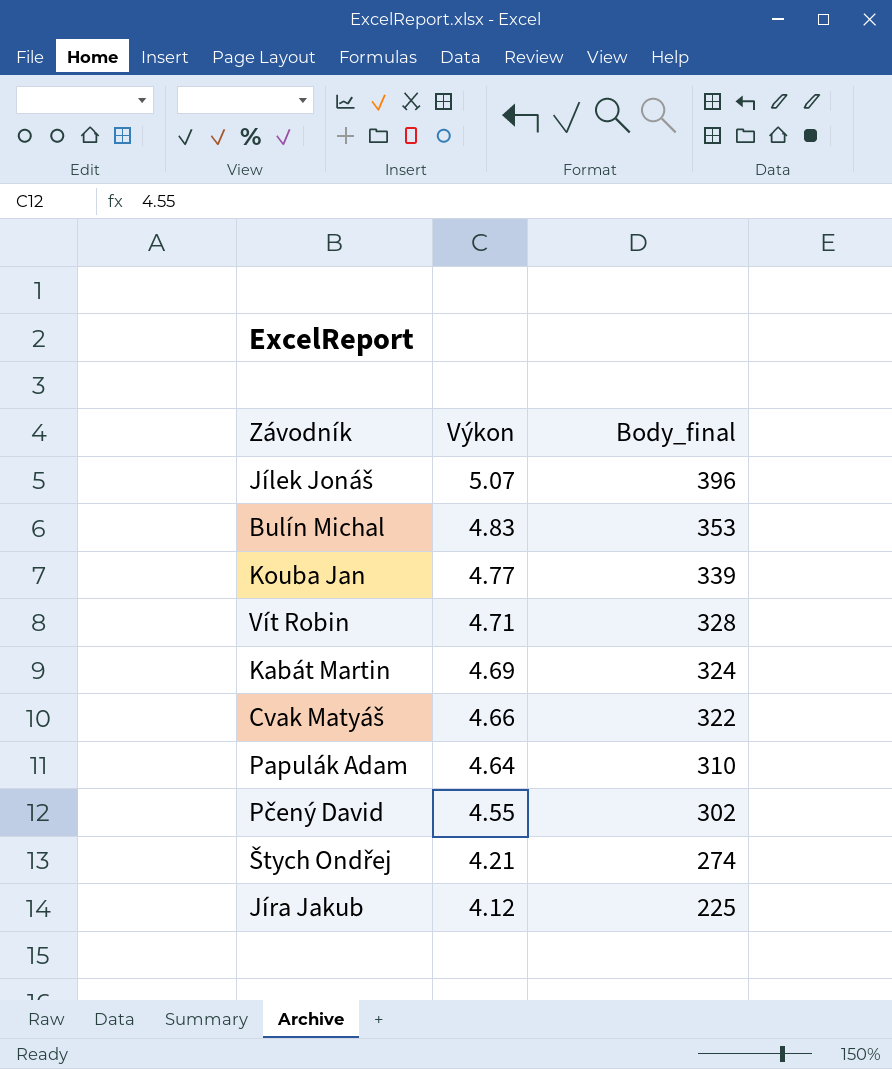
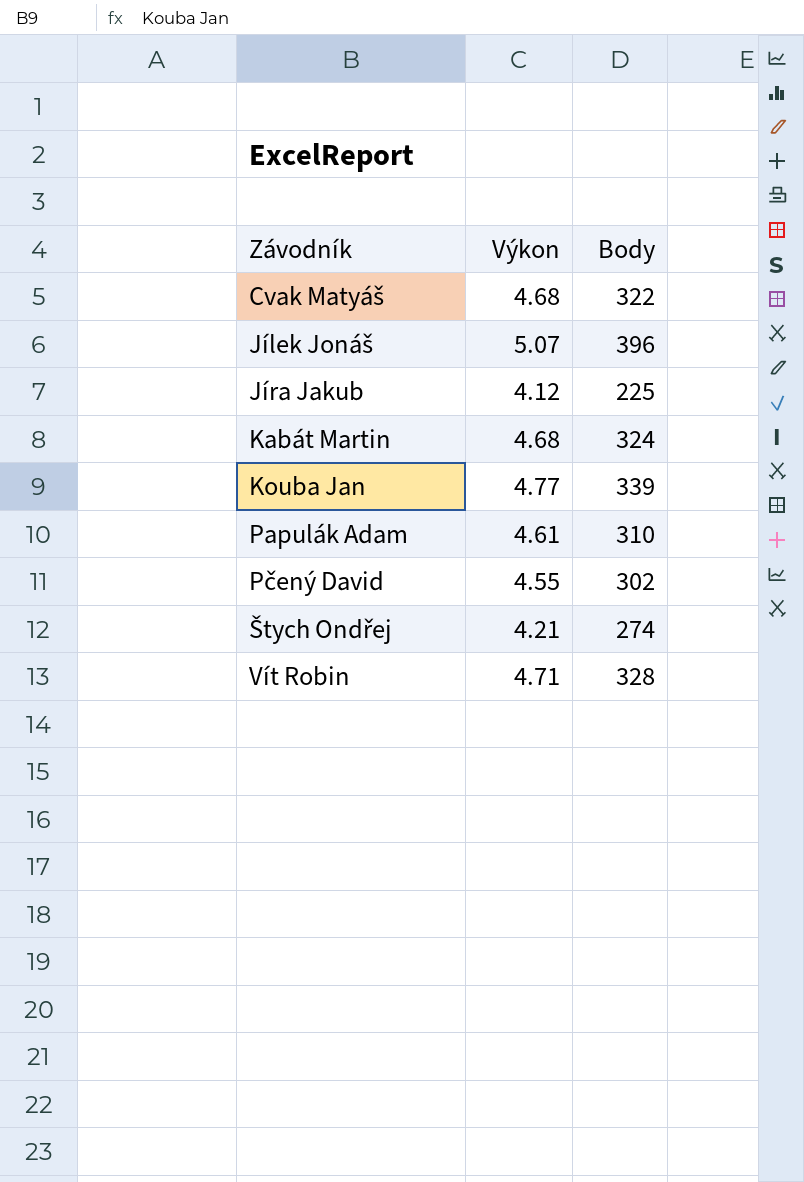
row order: Výkon descending -> Závodník ascending
column name: Body_final -> Body
row Bulín Michal: 4.83 | 353 -> none
Cvak Matyáš | Výkon: 4.66 -> 4.68
Kabát Martin | Výkon: 4.69 -> 4.68
Papulák Adam | Výkon: 4.64 -> 4.61

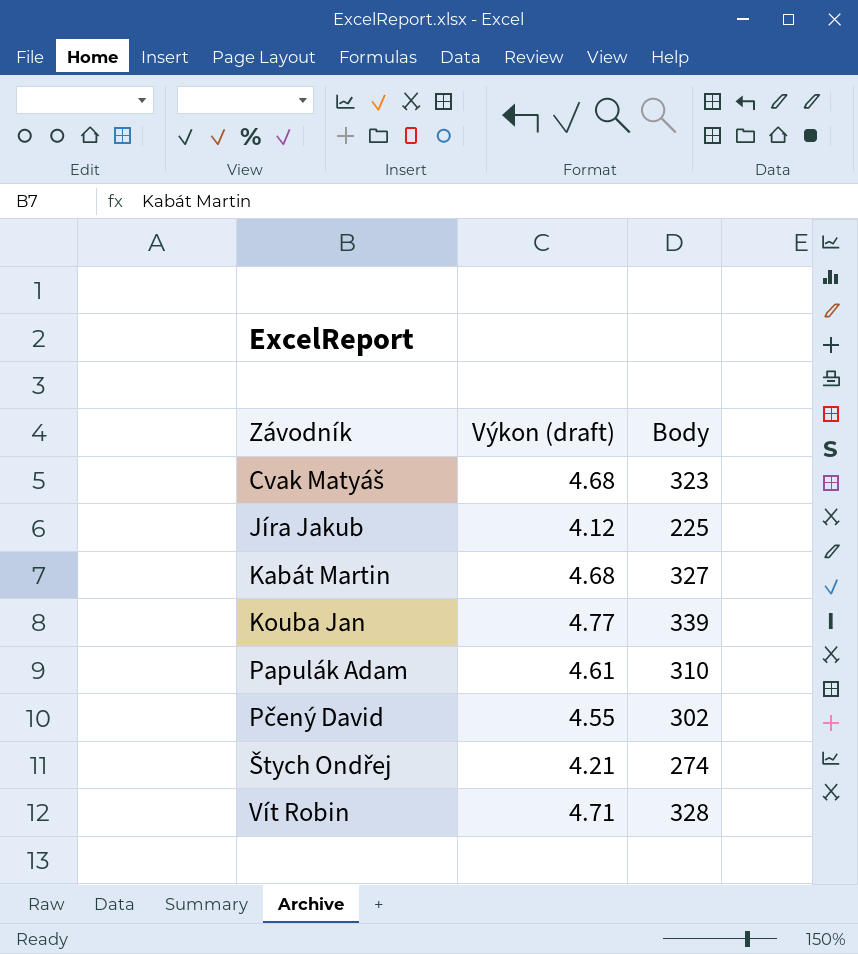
column name: Výkon -> Výkon (draft)
row Jílek Jonáš: 5.07 | 396 -> none
Cvak Matyáš | Body: 322 -> 323
Kabát Martin | Body: 324 -> 327

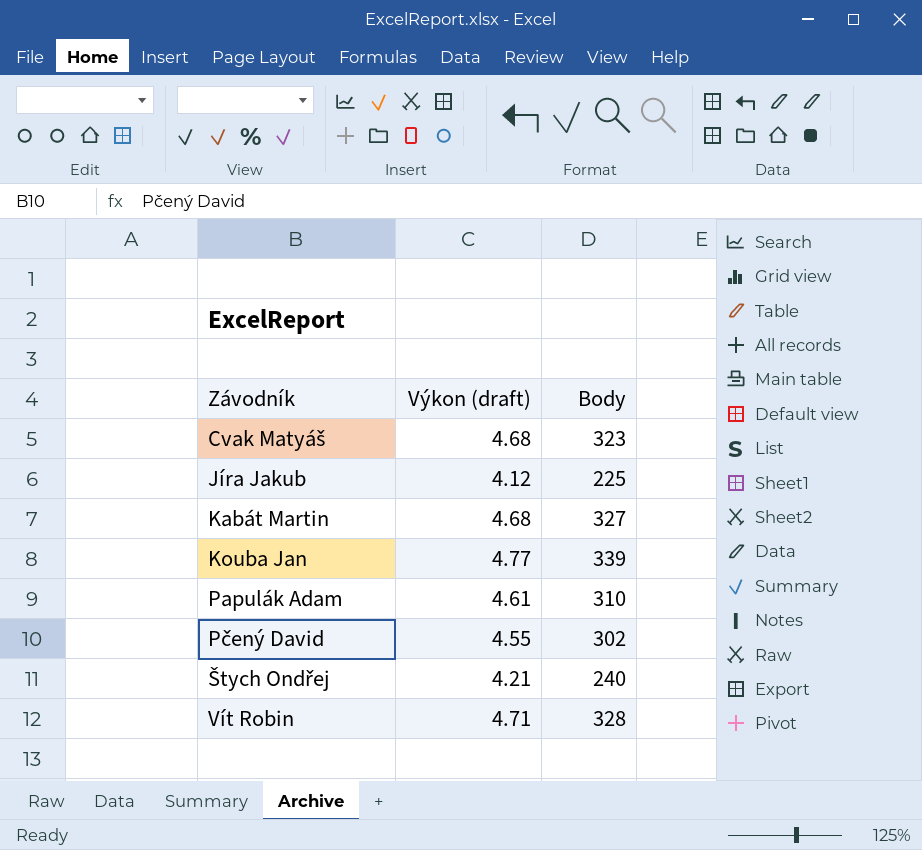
Štych Ondřej | Body: 274 -> 240

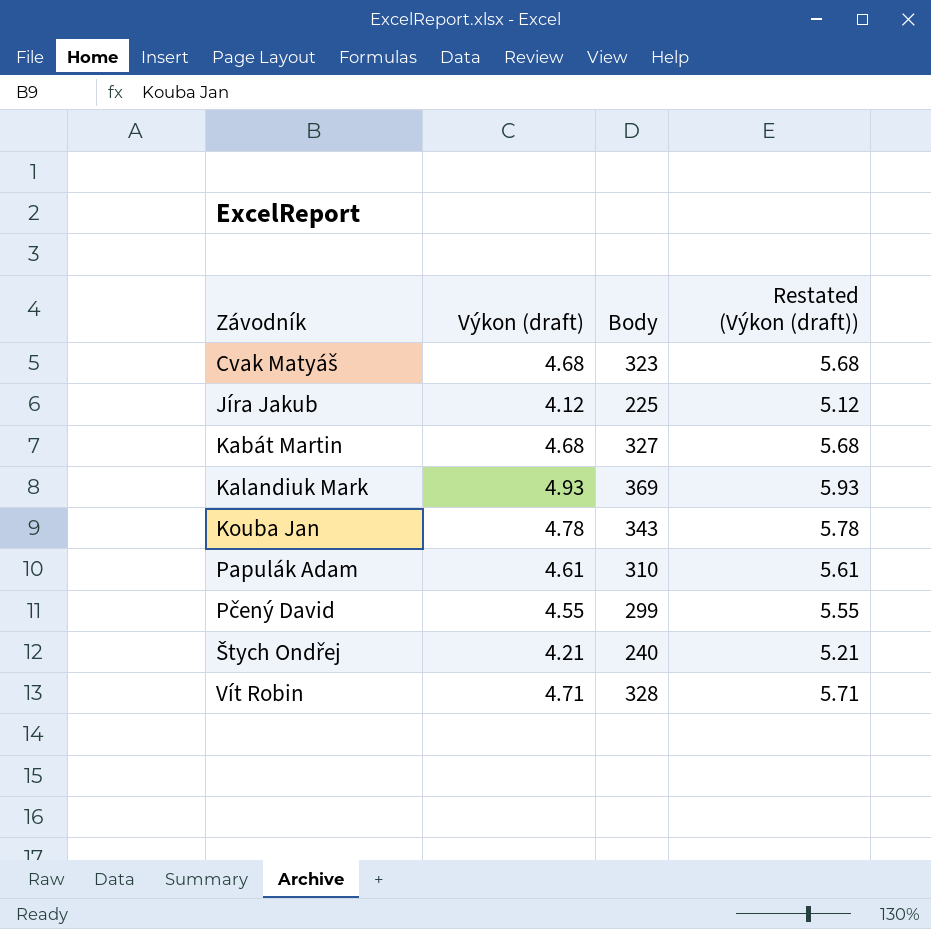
column Restated (Výkon (draft)) | formula: none -> [Výkon (draft)] + 1
row Kalandiuk Mark: none -> 4.93 | 369 | 5.93
Kouba Jan | Výkon (draft): 4.77 -> 4.78
Kouba Jan | Body: 339 -> 343
Pčený David | Body: 302 -> 299

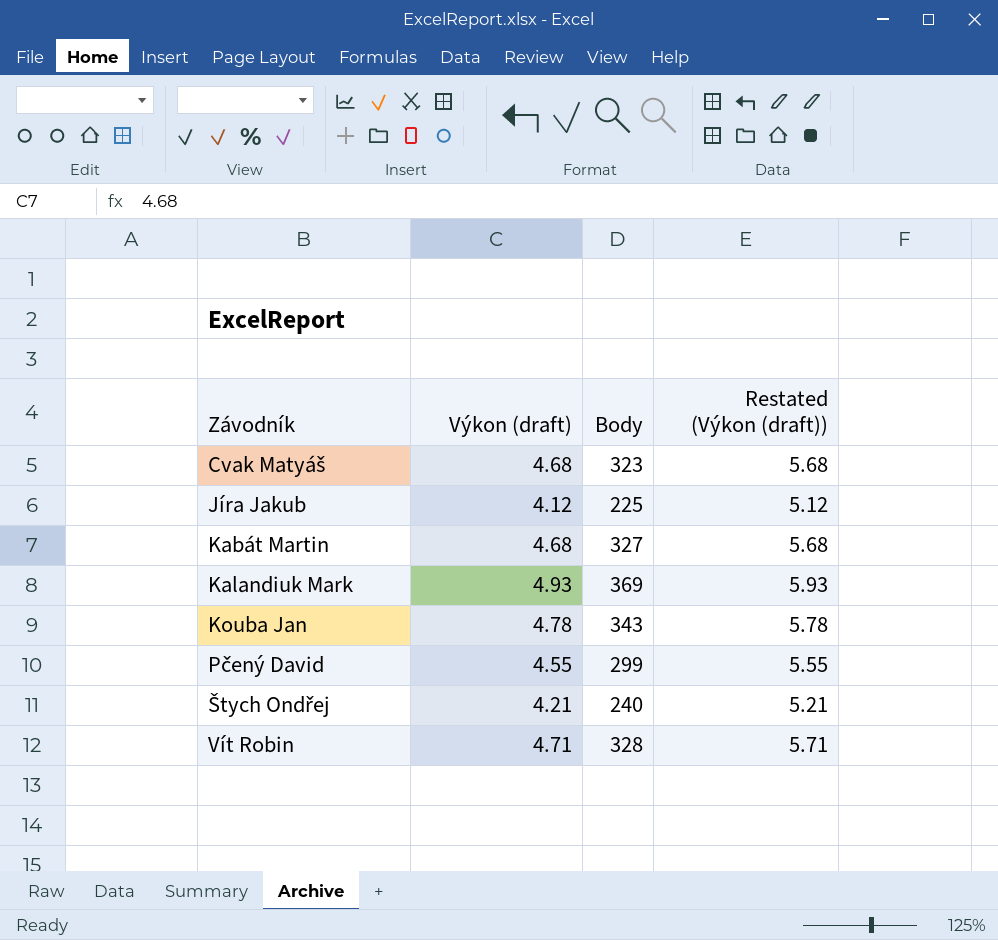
row Papulák Adam: 4.61 | 310 | 5.61 -> none

